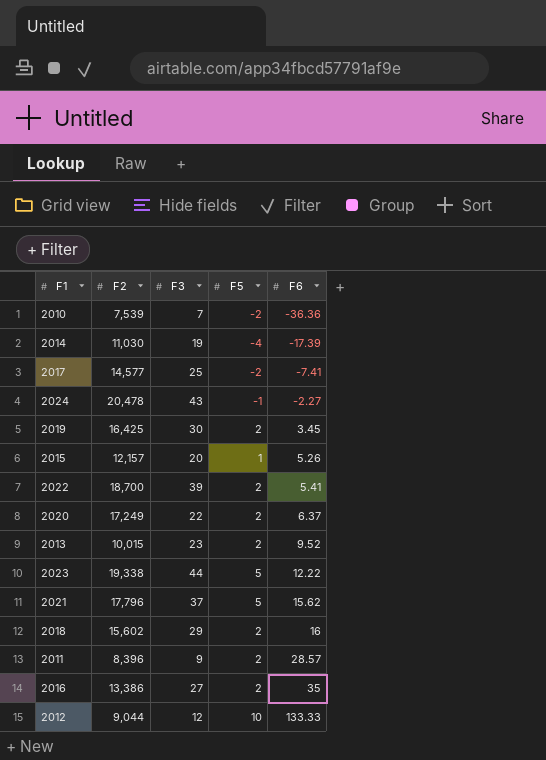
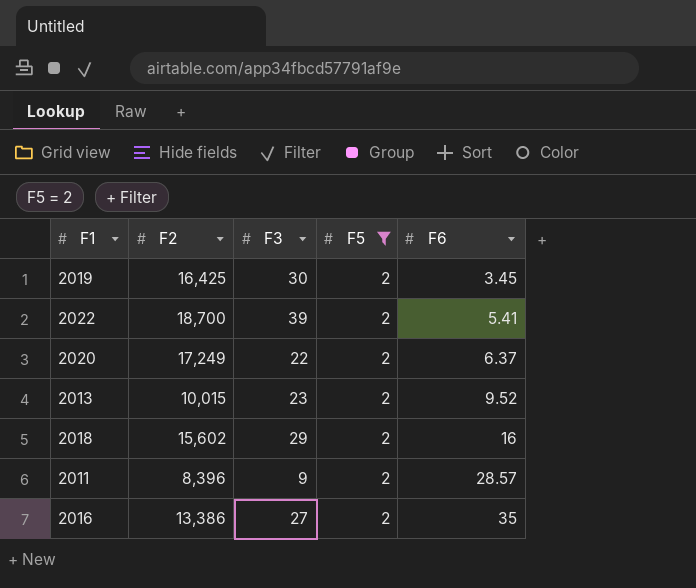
filter: none -> F5 = 2

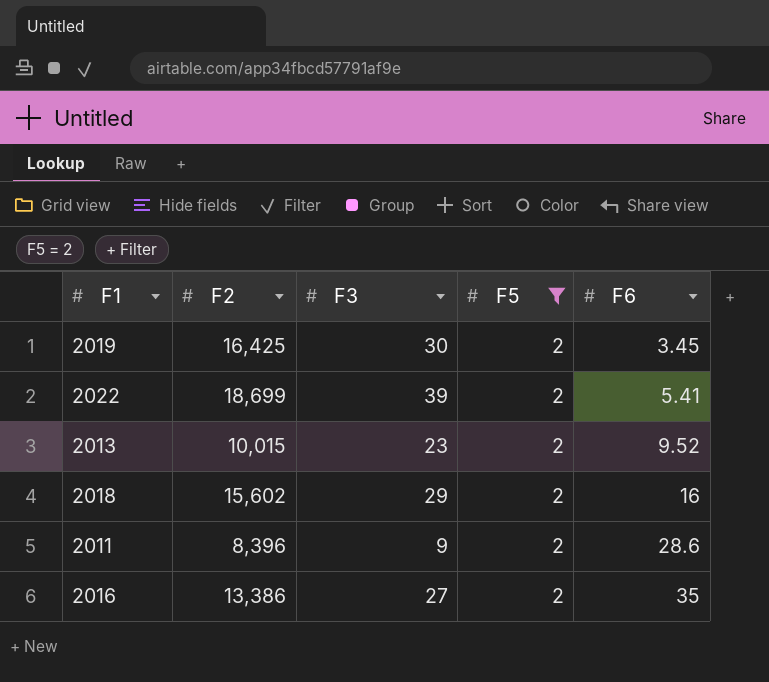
row 2020: 17,249 | 22 | 2 | 6.37 -> none
2022 | F2: 18,700 -> 18,699
2011 | F6: 28.57 -> 28.6

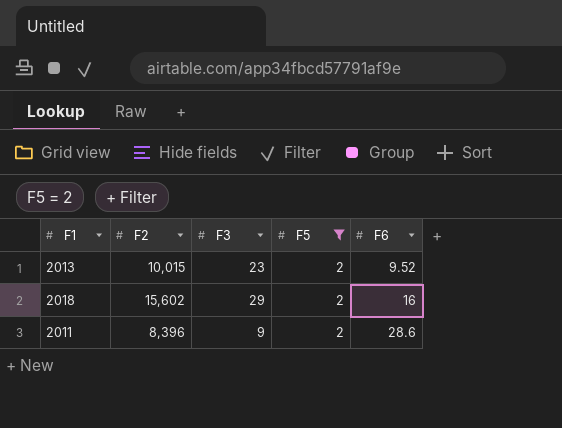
row 2019: 16,425 | 30 | 2 | 3.45 -> none
row 2022: 18,699 | 39 | 2 | 5.41 -> none
row 2016: 13,386 | 27 | 2 | 35 -> none

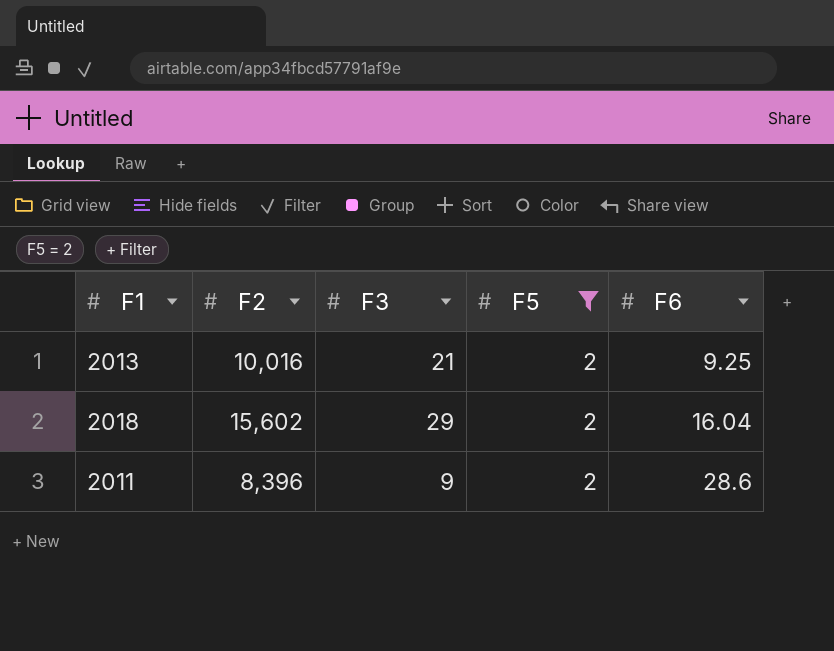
2013 | F2: 10,015 -> 10,016
2013 | F3: 23 -> 21
2013 | F6: 9.52 -> 9.25
2018 | F6: 16 -> 16.04

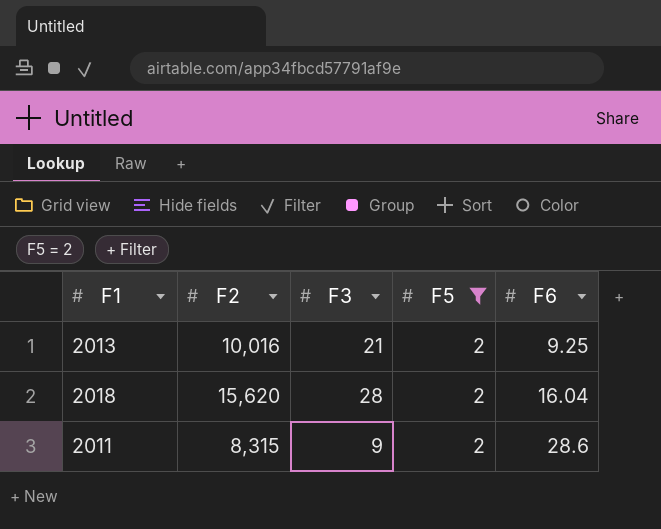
2018 | F2: 15,602 -> 15,620
2018 | F3: 29 -> 28
2011 | F2: 8,396 -> 8,315

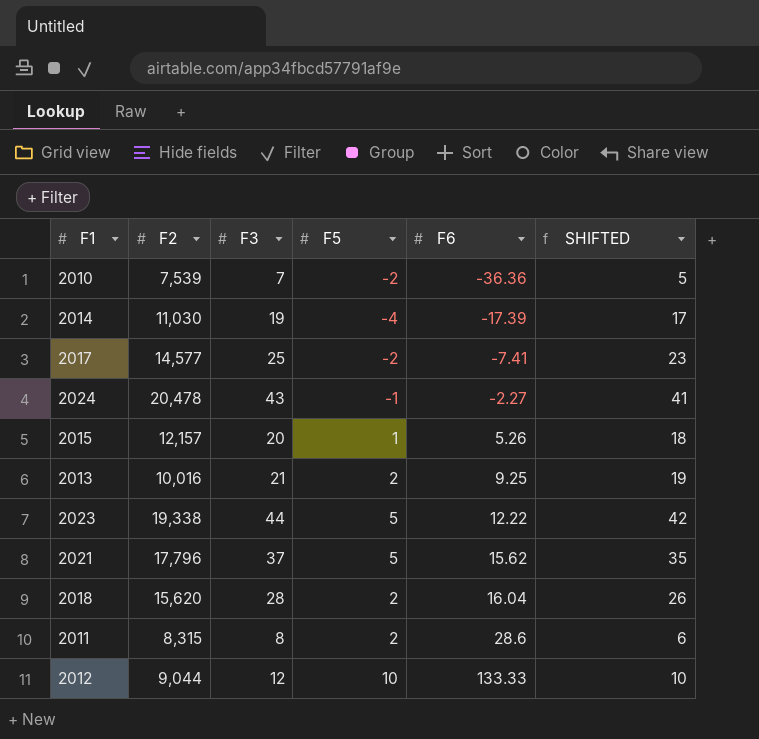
filter: F5 = 2 -> none
column SHIFTED | formula: none -> [F3] - 2
2011 | F3: 9 -> 8

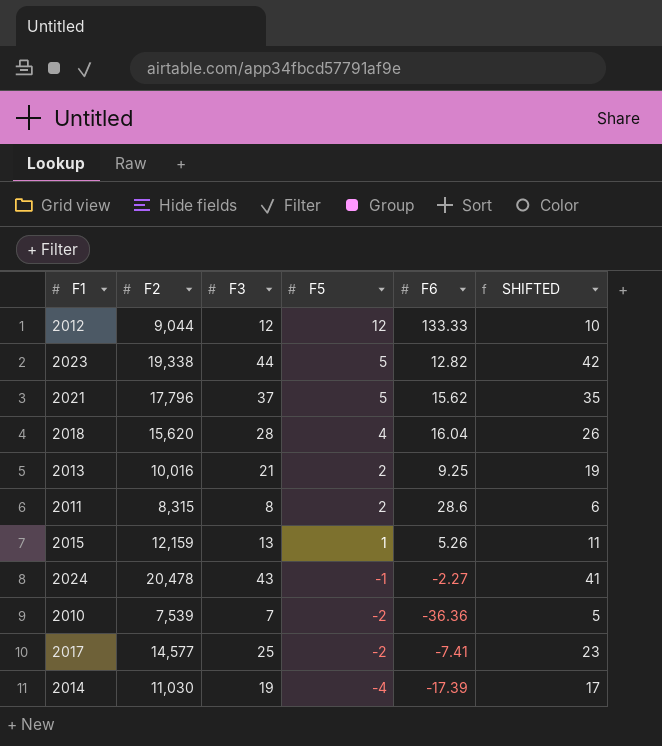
row order: F6 ascending -> F5 descending
2012 | F5: 10 -> 12
2023 | F6: 12.22 -> 12.82
2018 | F5: 2 -> 4
2015 | F2: 12,157 -> 12,159
2015 | F3: 20 -> 13
2015 | SHIFTED: 18 -> 11

